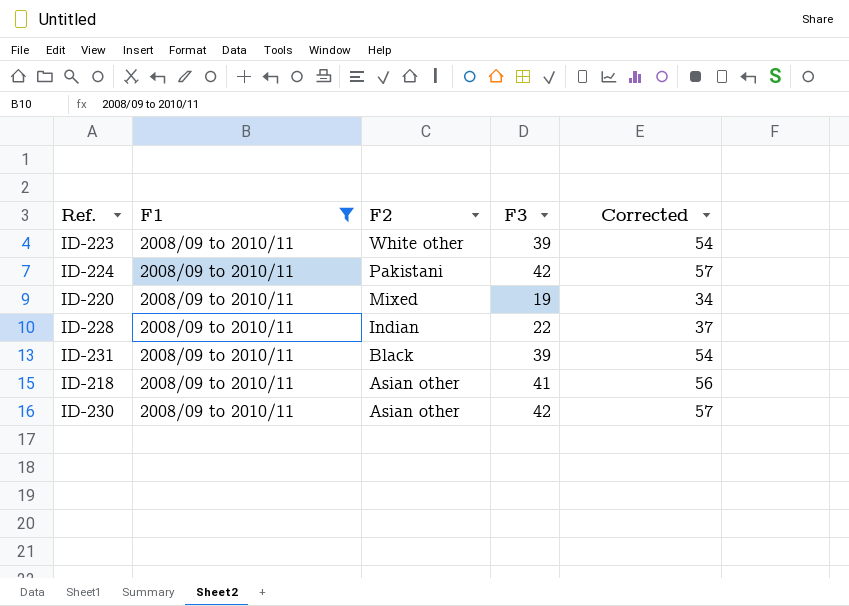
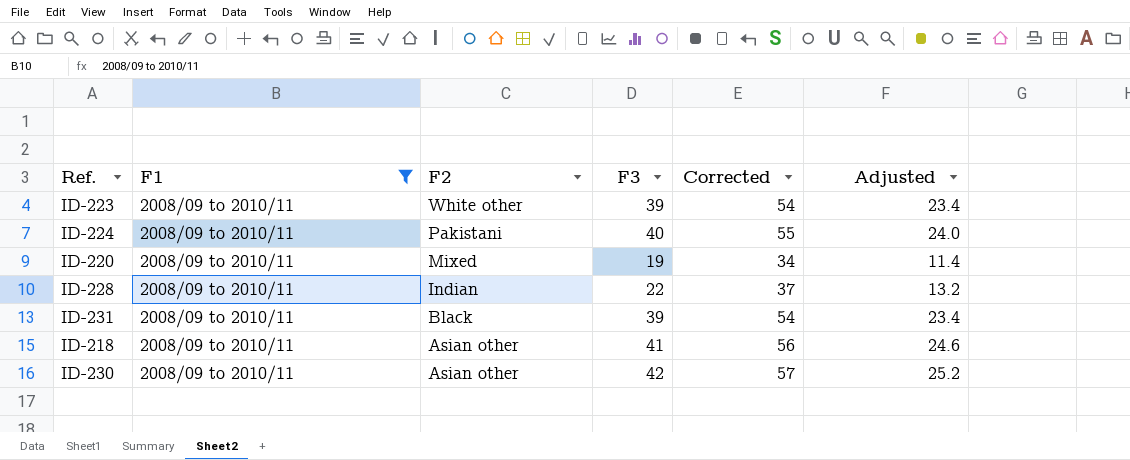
column Adjusted | formula: none -> [F3] * 0.6
ID-224 | F3: 42 -> 40
ID-224 | Corrected: 57 -> 55

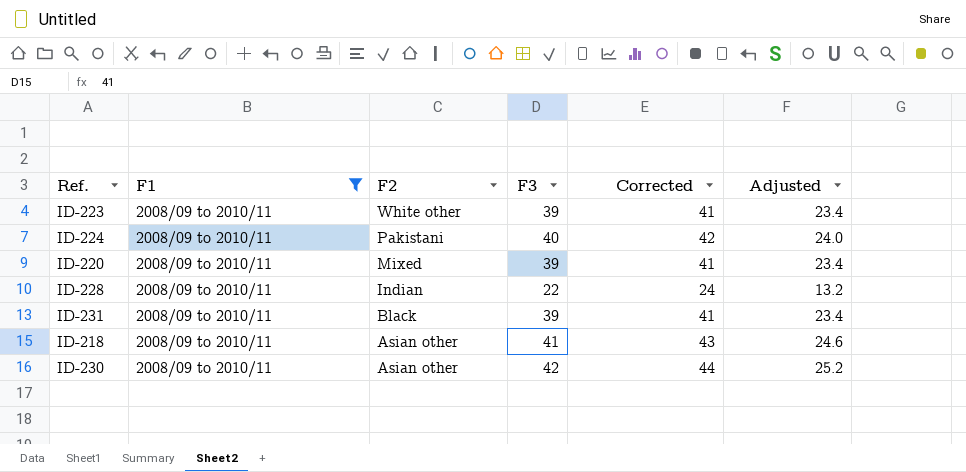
column Corrected | formula: [F3] + 15 -> [F3] + 2
ID-220 | F3: 19 -> 39
ID-220 | Adjusted: 11.4 -> 23.4

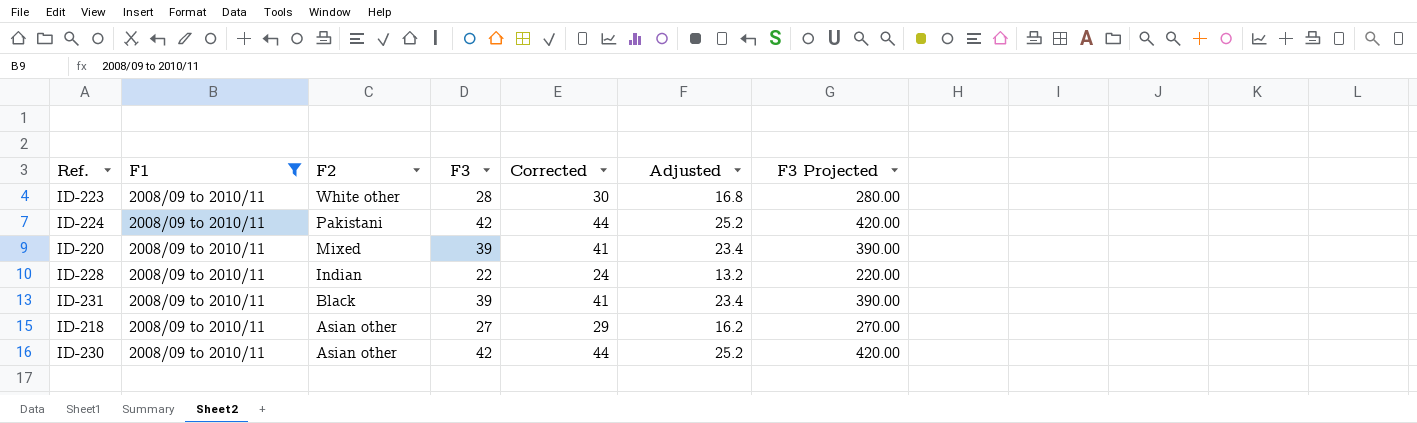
column F3 Projected | formula: none -> [F3] * 10
ID-223 | F3: 39 -> 28
ID-223 | Corrected: 41 -> 30
ID-223 | Adjusted: 23.4 -> 16.8
ID-224 | F3: 40 -> 42
ID-224 | Corrected: 42 -> 44
ID-224 | Adjusted: 24.0 -> 25.2
ID-218 | F3: 41 -> 27
ID-218 | Corrected: 43 -> 29
ID-218 | Adjusted: 24.6 -> 16.2

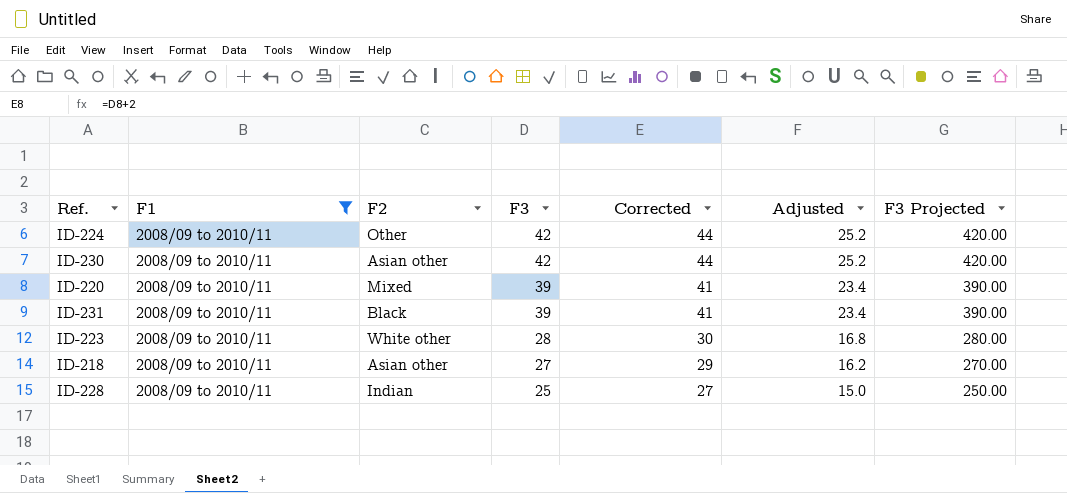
row order: F2 descending -> F3 descending
ID-224 | F2: Pakistani -> Other
ID-228 | F3: 22 -> 25
ID-228 | Corrected: 24 -> 27
ID-228 | Adjusted: 13.2 -> 15.0
ID-228 | F3 Projected: 220.00 -> 250.00

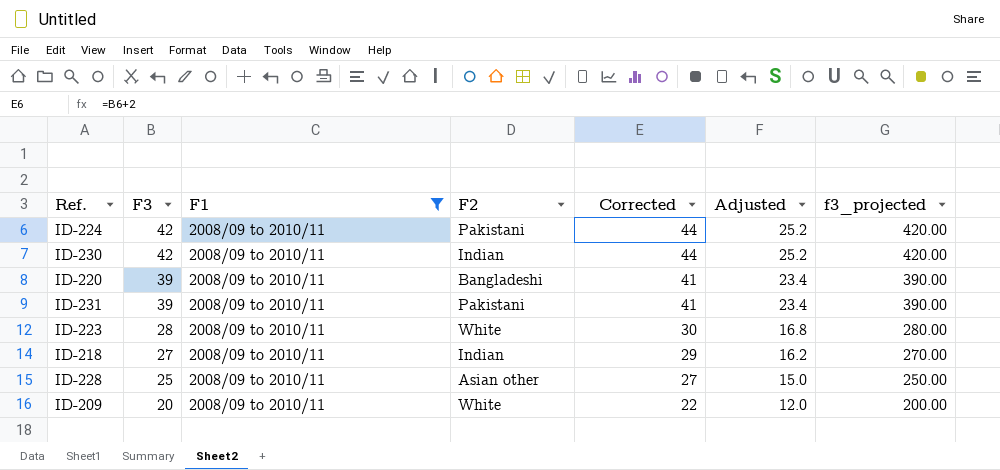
column F3 | position: 4 -> 2
column name: F3 Projected -> f3_projected
ID-224 | F2: Other -> Pakistani
ID-230 | F2: Asian other -> Indian
ID-220 | F2: Mixed -> Bangladeshi
ID-231 | F2: Black -> Pakistani
ID-223 | F2: White other -> White
ID-218 | F2: Asian other -> Indian
ID-228 | F2: Indian -> Asian other
row ID-209: none -> 20 | 2008/09 to 2010/11 | White | 22 | 12.0 | 200.00

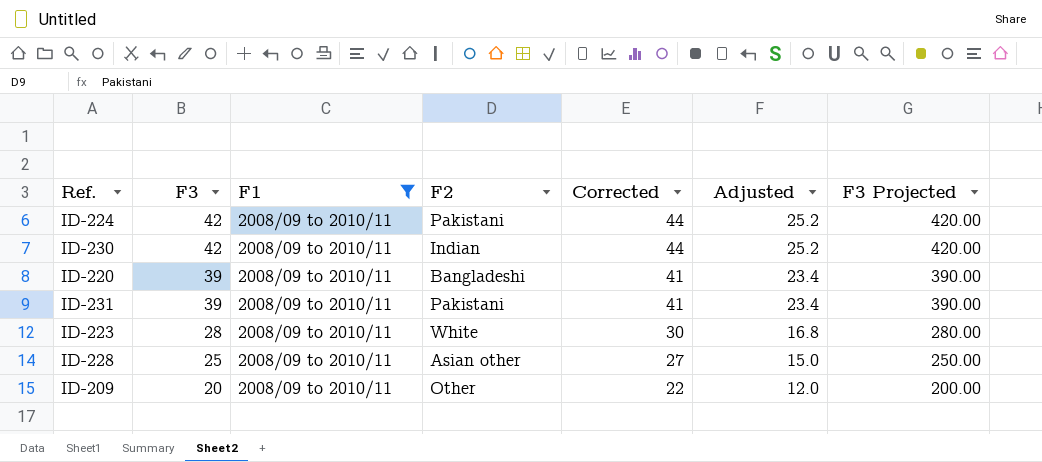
column name: f3_projected -> F3 Projected
row ID-218: 27 | 2008/09 to 2010/11 | Indian | 29 | 16.2 | 270.00 -> none
ID-209 | F2: White -> Other

